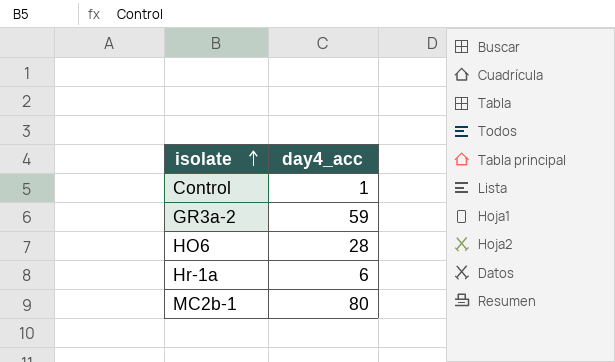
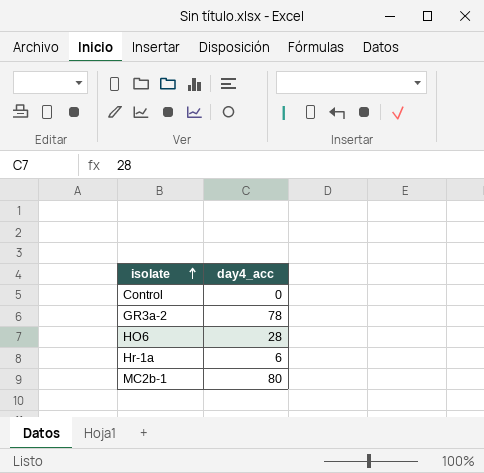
Control | day4_acc: 1 -> 0
GR3a-2 | day4_acc: 59 -> 78

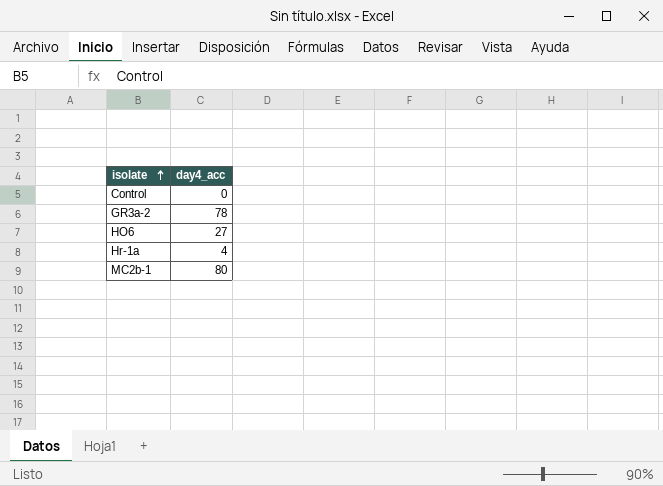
HO6 | day4_acc: 28 -> 27
Hr-1a | day4_acc: 6 -> 4

